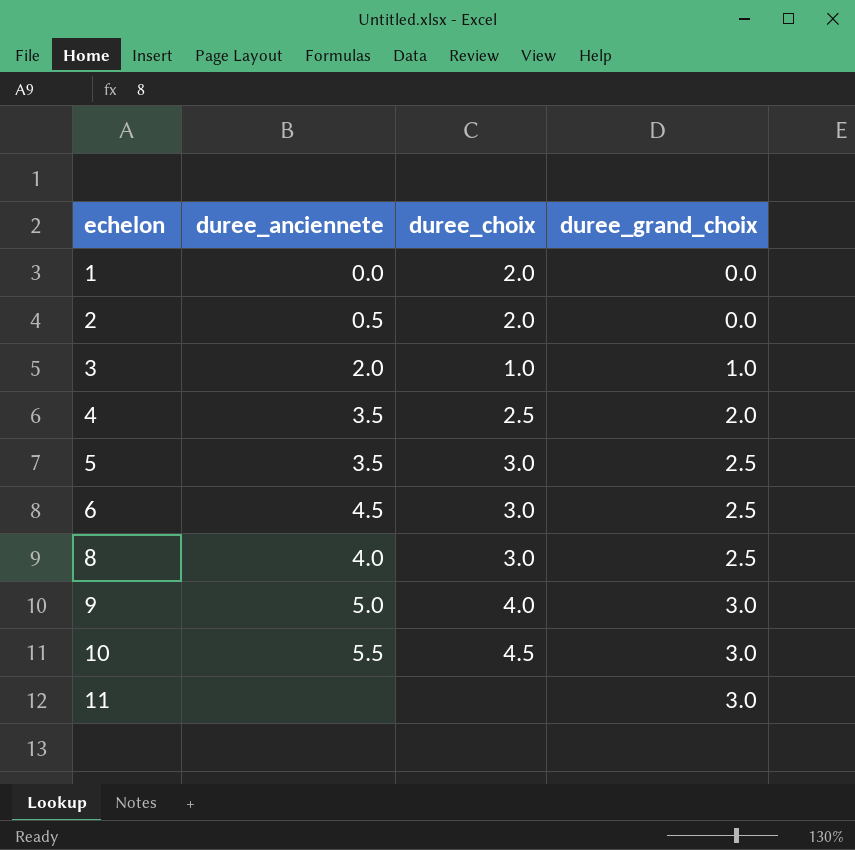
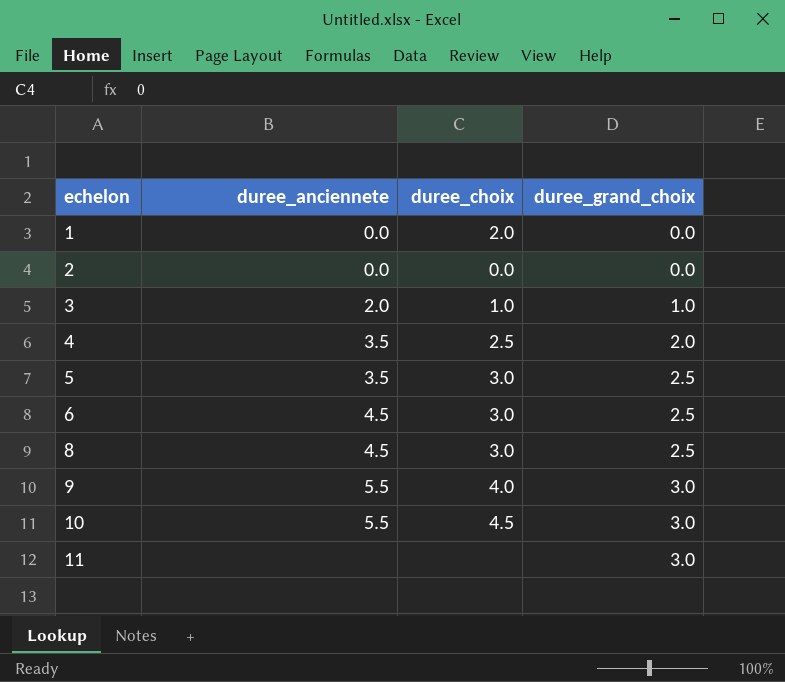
2 | duree_anciennete: 0.5 -> 0.0
2 | duree_choix: 2.0 -> 0.0
8 | duree_anciennete: 4.0 -> 4.5
9 | duree_anciennete: 5.0 -> 5.5

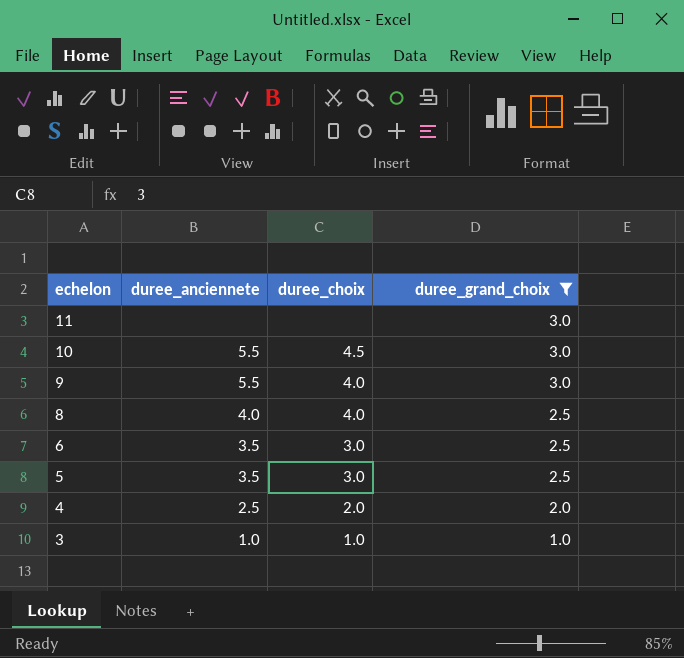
filter: none -> duree_grand_choix != 0.0
row order: echelon ascending -> echelon descending
8 | duree_anciennete: 4.5 -> 4.0
8 | duree_choix: 3.0 -> 4.0
6 | duree_anciennete: 4.5 -> 3.5
4 | duree_anciennete: 3.5 -> 2.5
4 | duree_choix: 2.5 -> 2.0
3 | duree_anciennete: 2.0 -> 1.0

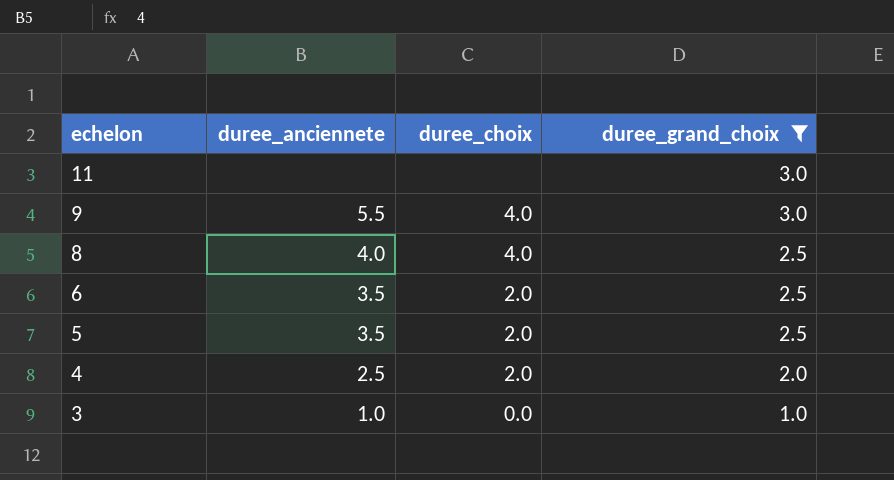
row 10: 5.5 | 4.5 | 3.0 -> none
6 | duree_choix: 3.0 -> 2.0
5 | duree_choix: 3.0 -> 2.0
3 | duree_choix: 1.0 -> 0.0

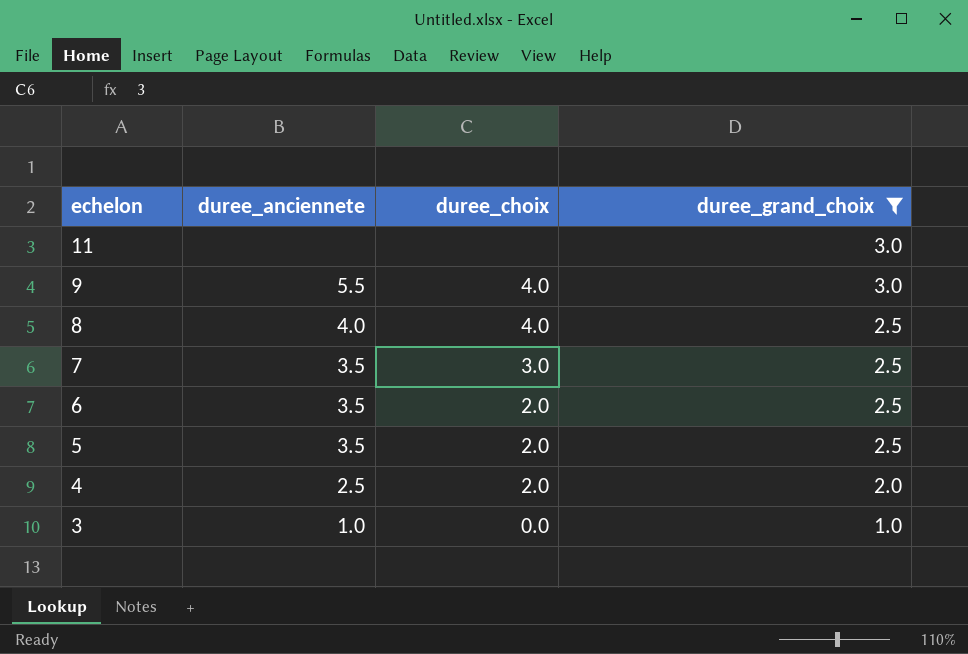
row 7: none -> 3.5 | 3.0 | 2.5

